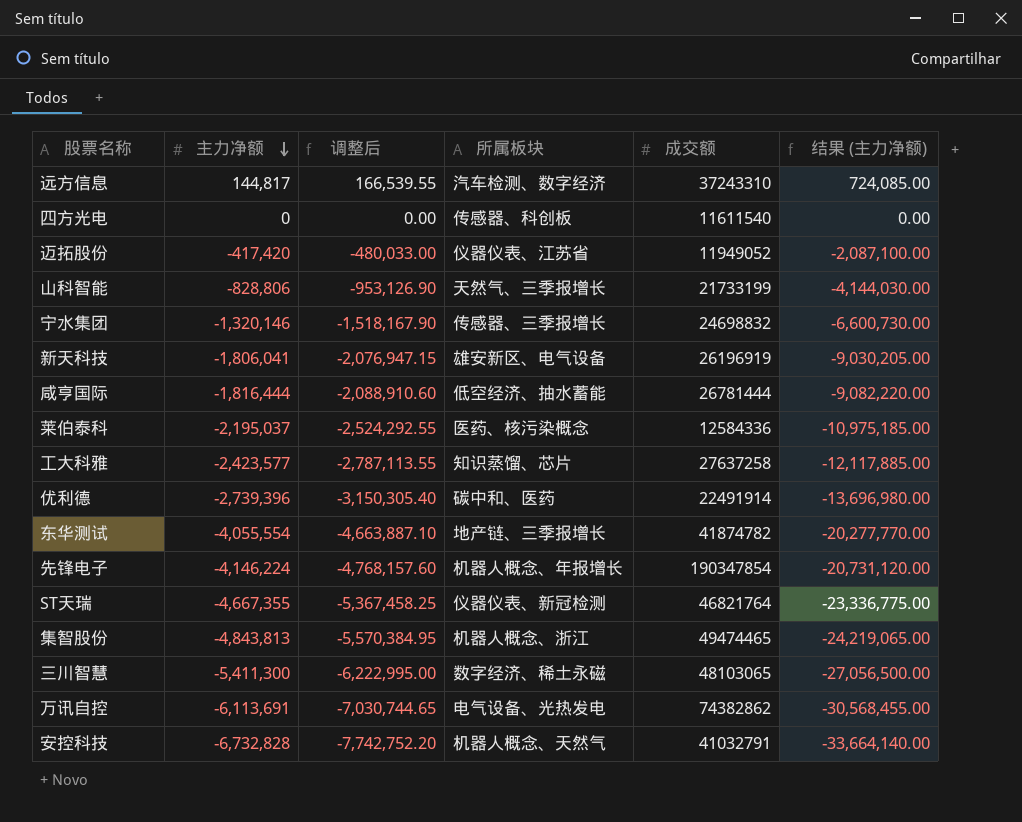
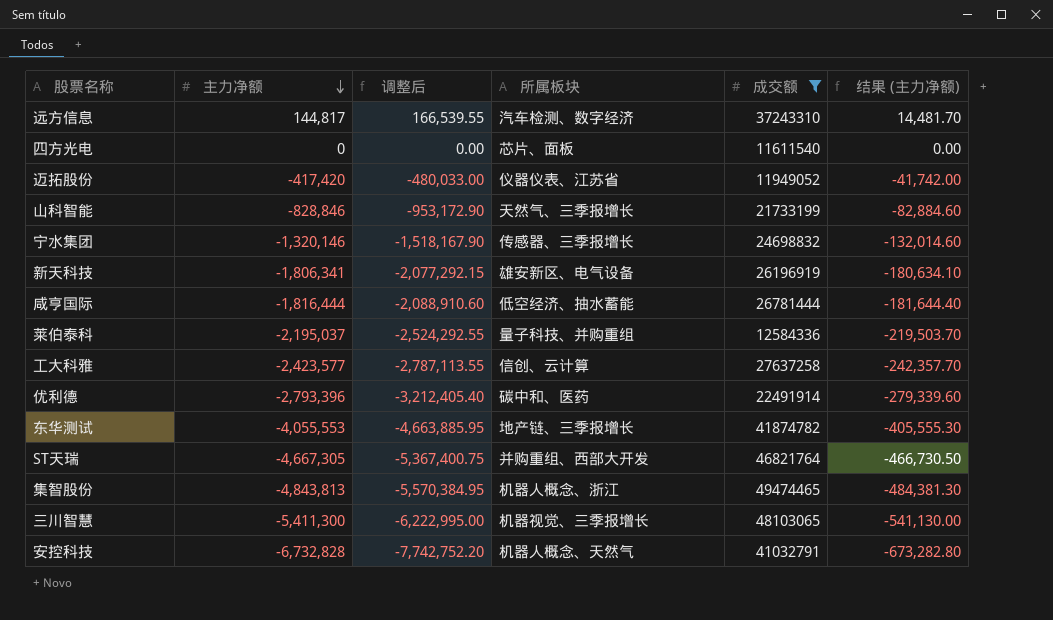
filter: none -> 成交额 <= 49474465
column 结果 (主力净额) | formula: [主力净额] * 5 -> [主力净额] * 0.1
四方光电 | 所属板块: 传感器、科创板 -> 芯片、面板
山科智能 | 主力净额: -828,806 -> -828,846
山科智能 | 调整后: -953,126.90 -> -953,172.90
新天科技 | 主力净额: -1,806,041 -> -1,806,341
新天科技 | 调整后: -2,076,947.15 -> -2,077,292.15
莱伯泰科 | 所属板块: 医药、核污染概念 -> 量子科技、并购重组
工大科雅 | 所属板块: 知识蒸馏、芯片 -> 信创、云计算
优利德 | 主力净额: -2,739,396 -> -2,793,396
优利德 | 调整后: -3,150,305.40 -> -3,212,405.40
东华测试 | 主力净额: -4,055,554 -> -4,055,553
东华测试 | 调整后: -4,663,887.10 -> -4,663,885.95
ST天瑞 | 主力净额: -4,667,355 -> -4,667,305
ST天瑞 | 调整后: -5,367,458.25 -> -5,367,400.75
ST天瑞 | 所属板块: 仪器仪表、新冠检测 -> 并购重组、西部大开发
三川智慧 | 所属板块: 数字经济、稀土永磁 -> 机器视觉、三季报增长

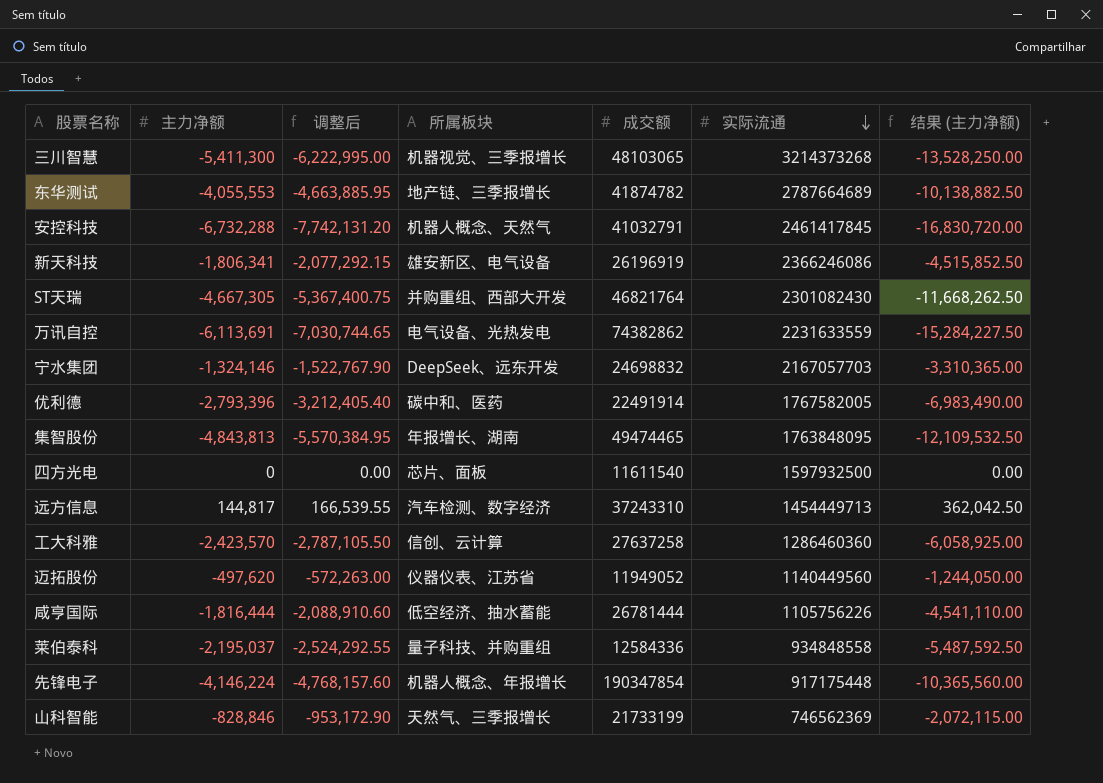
filter: 成交额 <= 49474465 -> none
row order: 主力净额 descending -> 实际流通 descending
column 实际流通 | position: none -> 6
column 结果 (主力净额) | formula: [主力净额] * 0.1 -> [主力净额] * 2.5
安控科技 | 主力净额: -6,732,828 -> -6,732,288
安控科技 | 调整后: -7,742,752.20 -> -7,742,131.20
宁水集团 | 主力净额: -1,320,146 -> -1,324,146
宁水集团 | 调整后: -1,518,167.90 -> -1,522,767.90
宁水集团 | 所属板块: 传感器、三季报增长 -> DeepSeek、远东开发
集智股份 | 所属板块: 机器人概念、浙江 -> 年报增长、湖南
工大科雅 | 主力净额: -2,423,577 -> -2,423,570
工大科雅 | 调整后: -2,787,113.55 -> -2,787,105.50
迈拓股份 | 主力净额: -417,420 -> -497,620
迈拓股份 | 调整后: -480,033.00 -> -572,263.00

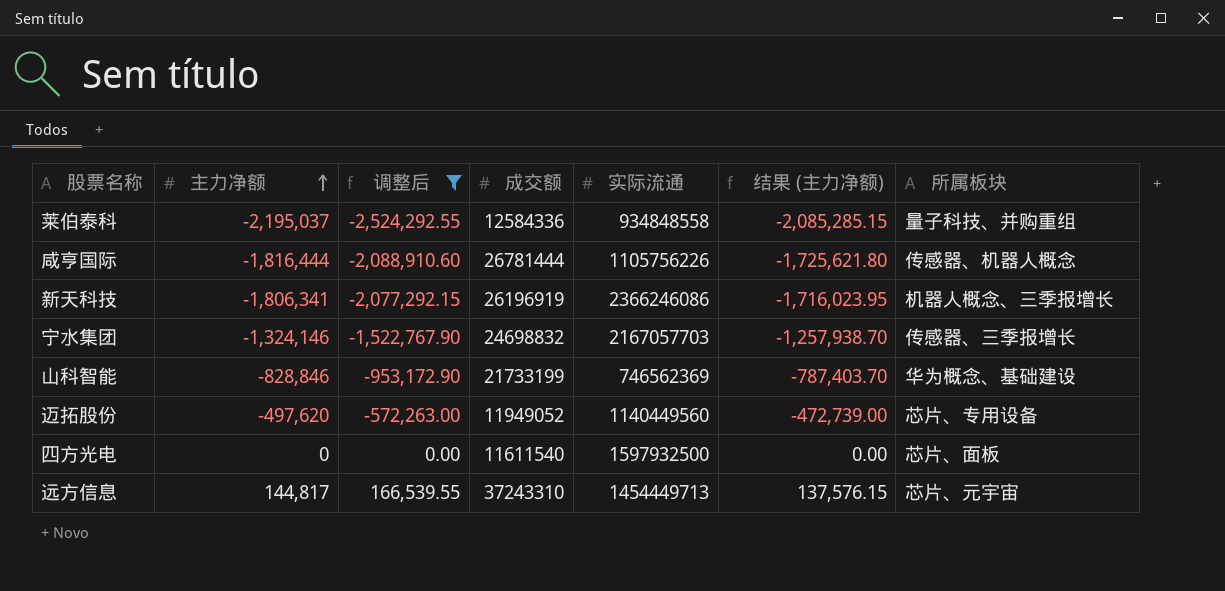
filter: none -> 调整后 >= -2,524,292.55
row order: 实际流通 descending -> 主力净额 ascending
column 结果 (主力净额) | formula: [主力净额] * 2.5 -> [主力净额] * 0.95
column 所属板块 | position: 4 -> 7
咸亨国际 | 所属板块: 低空经济、抽水蓄能 -> 传感器、机器人概念
新天科技 | 所属板块: 雄安新区、电气设备 -> 机器人概念、三季报增长
宁水集团 | 所属板块: DeepSeek、远东开发 -> 传感器、三季报增长
山科智能 | 所属板块: 天然气、三季报增长 -> 华为概念、基础建设
迈拓股份 | 所属板块: 仪器仪表、江苏省 -> 芯片、专用设备
远方信息 | 所属板块: 汽车检测、数字经济 -> 芯片、元宇宙

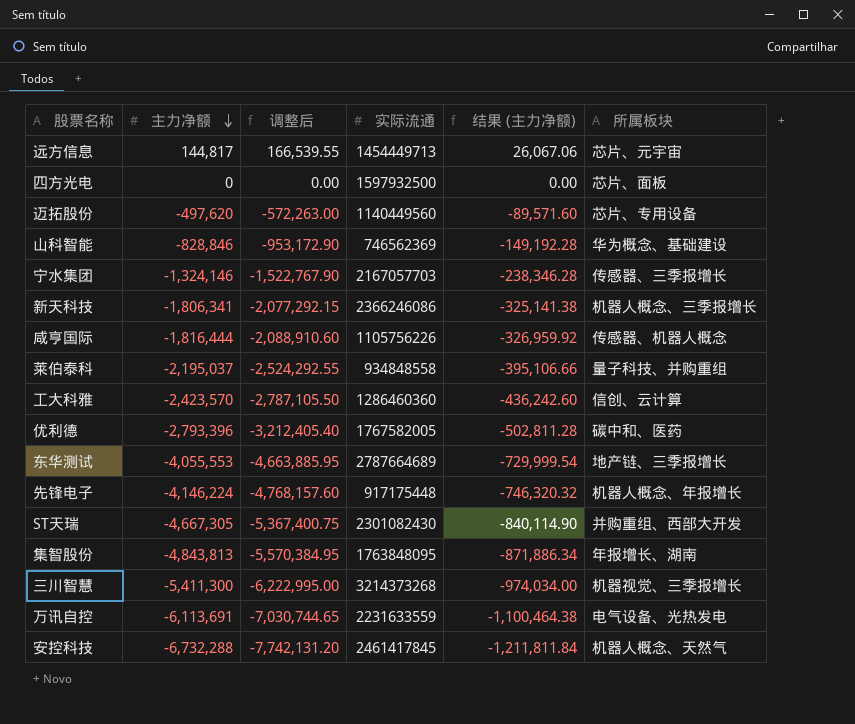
filter: 调整后 >= -2,524,292.55 -> none
row order: 主力净额 ascending -> 主力净额 descending
column 成交额 | position: 4 -> none
column 结果 (主力净额) | formula: [主力净额] * 0.95 -> [主力净额] * 0.18

